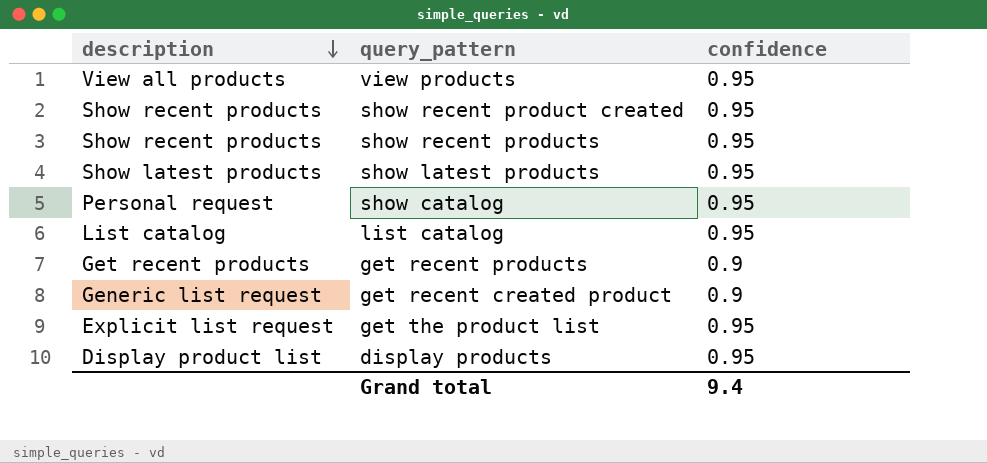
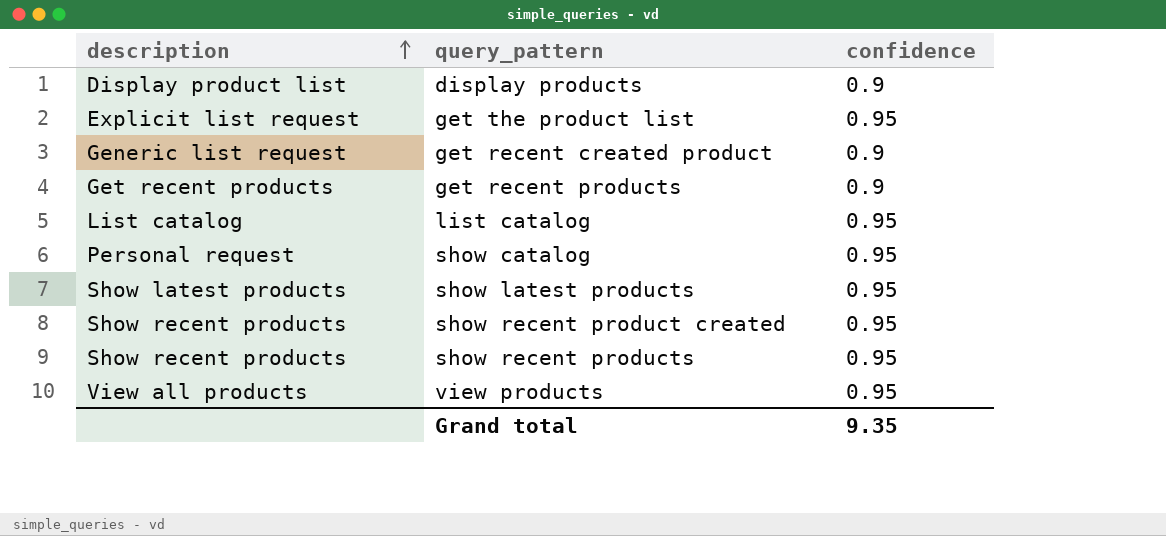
row order: description descending -> description ascending
display products | confidence: 0.95 -> 0.9
Grand total | confidence: 9.4 -> 9.35

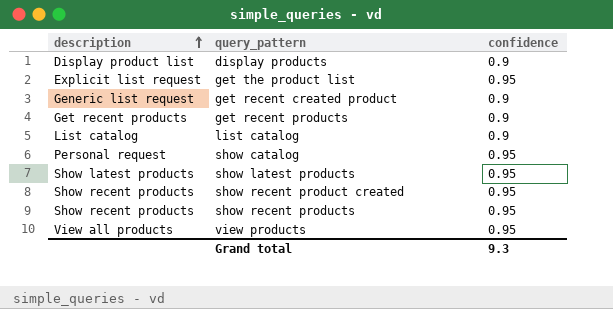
list catalog | confidence: 0.95 -> 0.9
Grand total | confidence: 9.35 -> 9.3

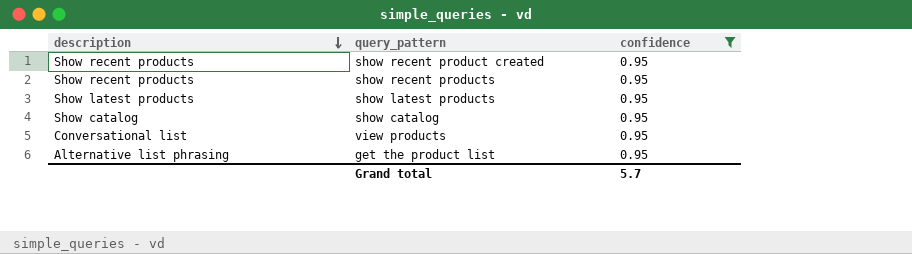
filter: none -> confidence = 0.95
row order: description ascending -> description descending
show catalog | description: Personal request -> Show catalog
view products | description: View all products -> Conversational list
get the product list | description: Explicit list request -> Alternative list phrasing
Grand total | confidence: 9.3 -> 5.7

